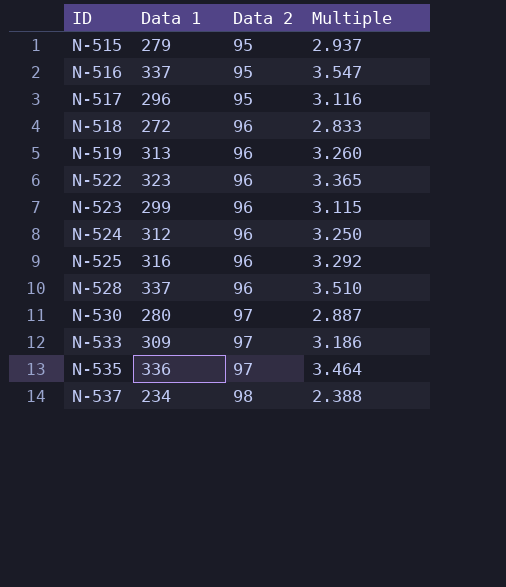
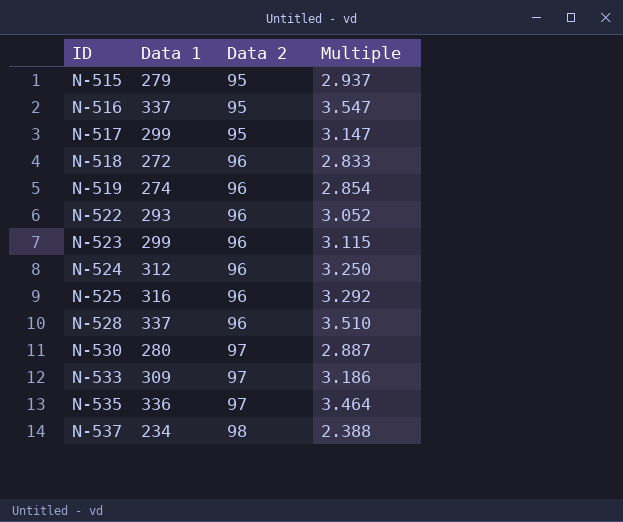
N-517 | Data 1: 296 -> 299
N-517 | Multiple: 3.116 -> 3.147
N-519 | Data 1: 313 -> 274
N-519 | Multiple: 3.260 -> 2.854
N-522 | Data 1: 323 -> 293
N-522 | Multiple: 3.365 -> 3.052

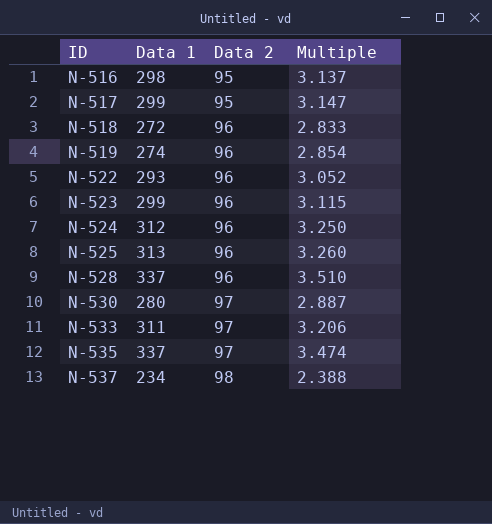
row N-515: 279 | 95 | 2.937 -> none
N-516 | Data 1: 337 -> 298
N-516 | Multiple: 3.547 -> 3.137
N-525 | Data 1: 316 -> 313
N-525 | Multiple: 3.292 -> 3.260
N-533 | Data 1: 309 -> 311
N-533 | Multiple: 3.186 -> 3.206
N-535 | Data 1: 336 -> 337
N-535 | Multiple: 3.464 -> 3.474

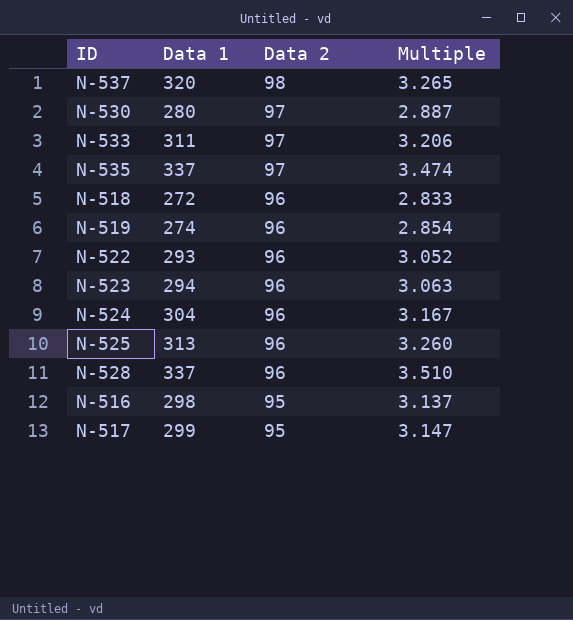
row order: ID ascending -> Data 2 descending
N-537 | Data 1: 234 -> 320
N-537 | Multiple: 2.388 -> 3.265
N-523 | Data 1: 299 -> 294
N-523 | Multiple: 3.115 -> 3.063
N-524 | Data 1: 312 -> 304
N-524 | Multiple: 3.250 -> 3.167

